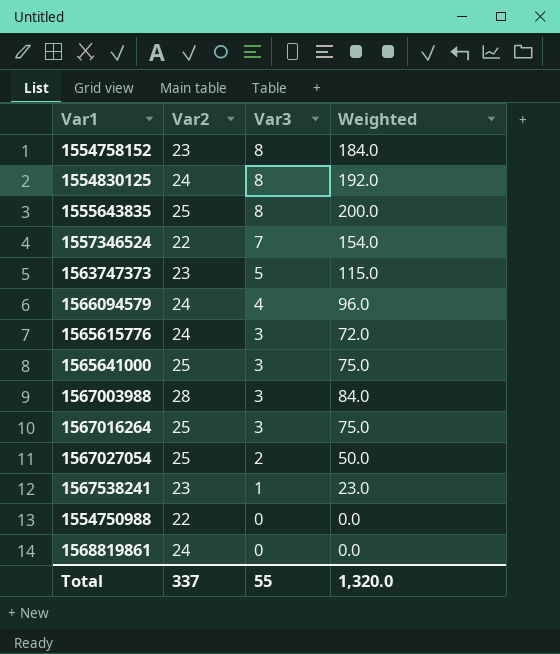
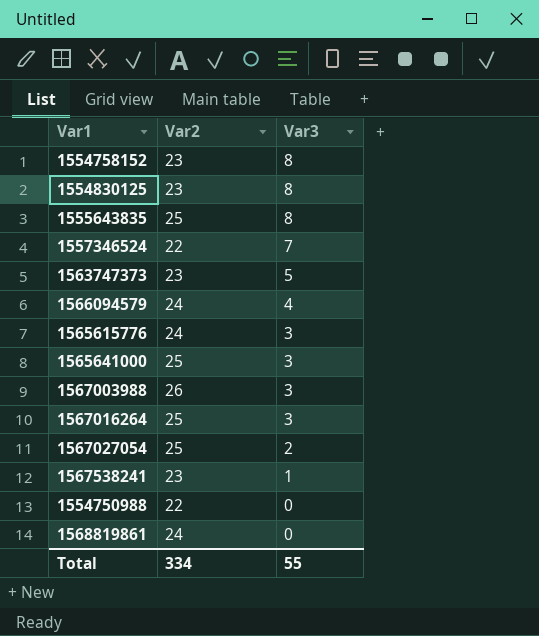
column Weighted | formula: [Var2] * [Var3] -> none
1554830125 | Var2: 24 -> 23
1567003988 | Var2: 28 -> 26
Total | Var2: 337 -> 334

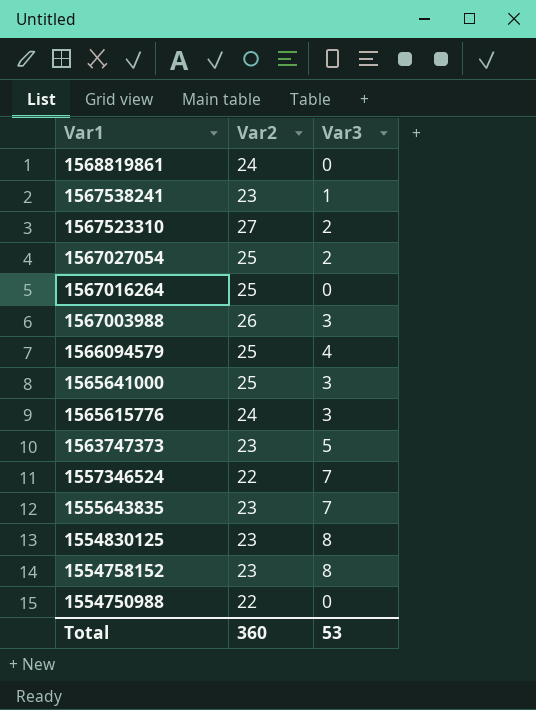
row order: Var3 descending -> Var1 descending
row 1567523310: none -> 27 | 2
1567016264 | Var3: 3 -> 0
1566094579 | Var2: 24 -> 25
1555643835 | Var2: 25 -> 23
1555643835 | Var3: 8 -> 7
Total | Var2: 334 -> 360
Total | Var3: 55 -> 53

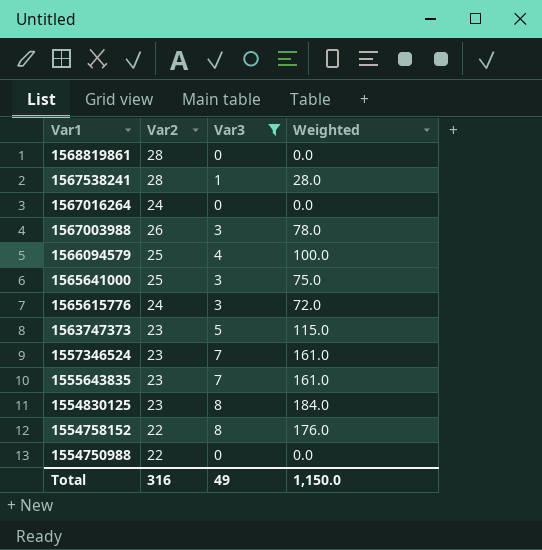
filter: none -> Var3 != 2
column Weighted | formula: none -> [Var2] * [Var3]
1568819861 | Var2: 24 -> 28
1567538241 | Var2: 23 -> 28
1567016264 | Var2: 25 -> 24
1557346524 | Var2: 22 -> 23
1554758152 | Var2: 23 -> 22
Total | Var2: 360 -> 316
Total | Var3: 53 -> 49

